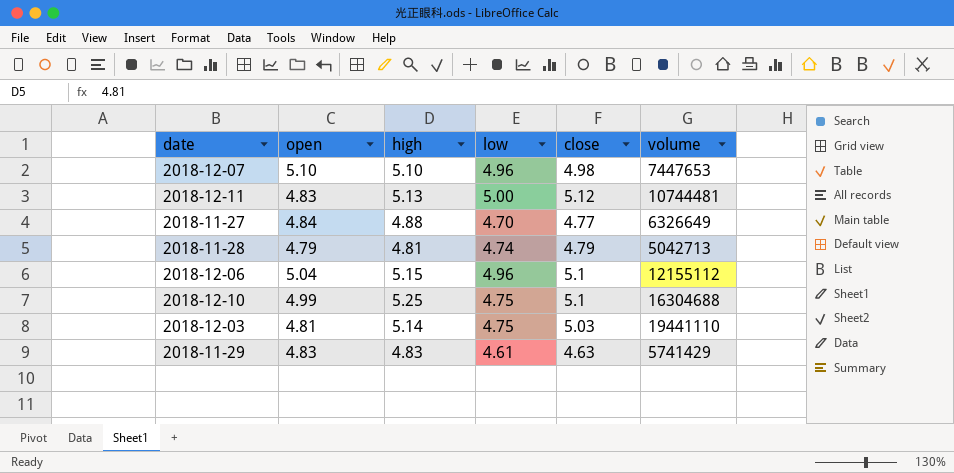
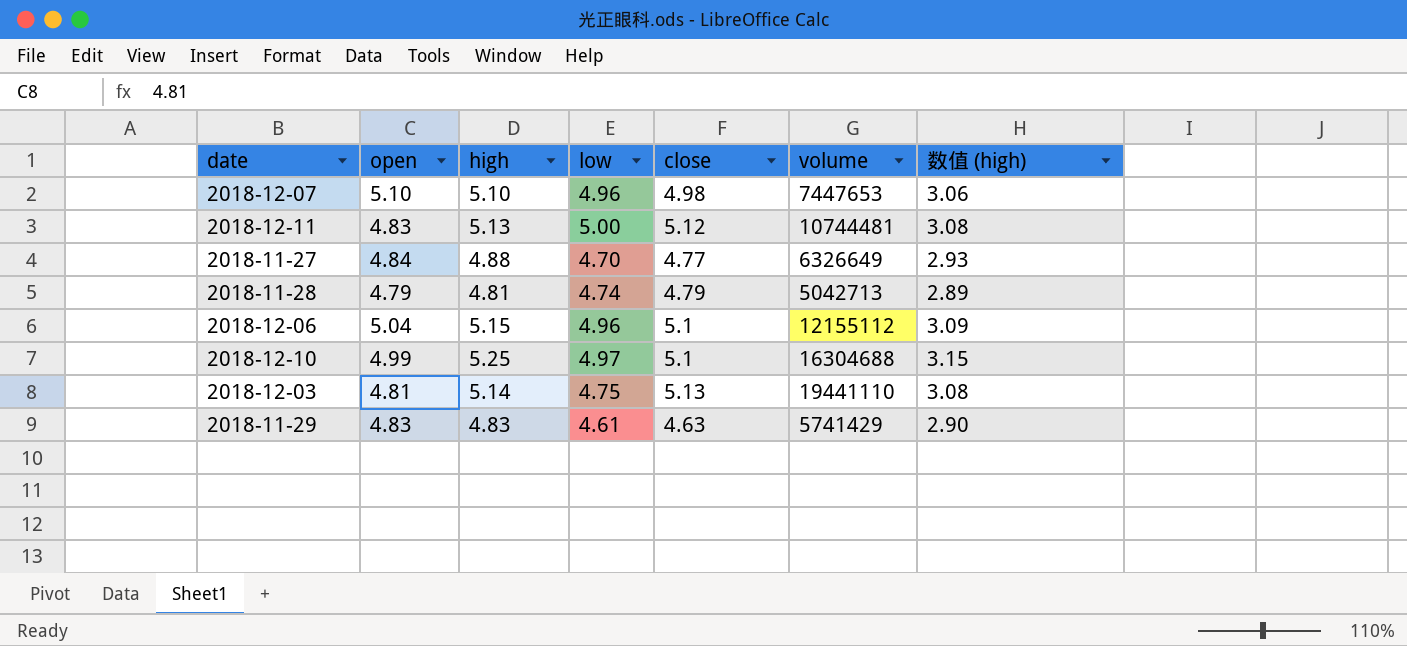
column 数值 (high) | formula: none -> [high] * 0.6
2018-12-10 | low: 4.75 -> 4.97
2018-12-03 | close: 5.03 -> 5.13

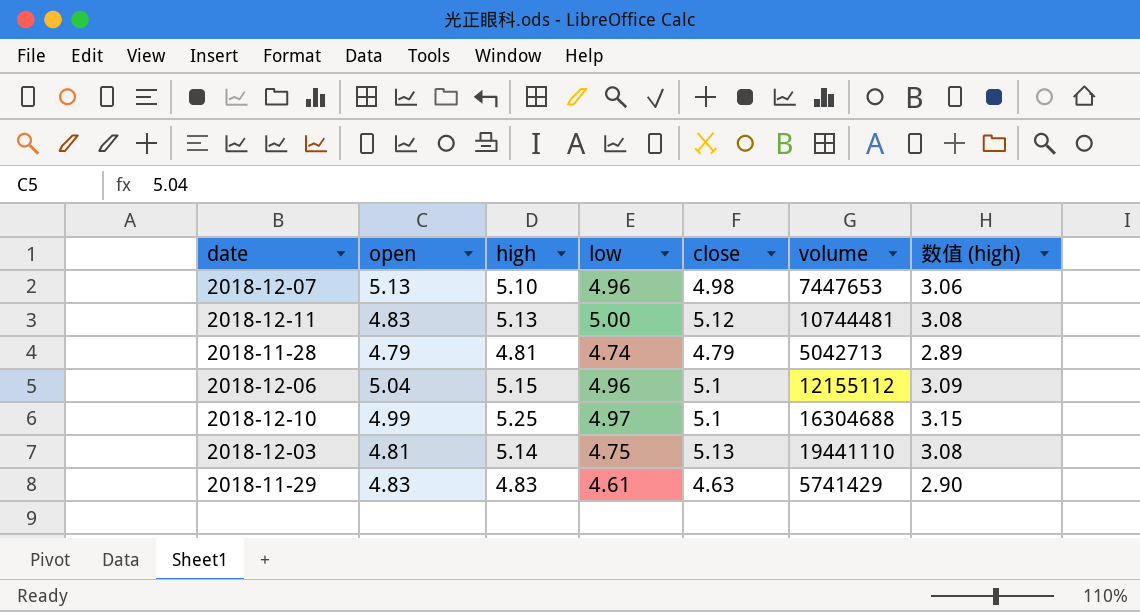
row 2018-11-27: 4.84 | 4.88 | 4.70 | 4.77 | 6326649 | 2.93 -> none
2018-12-07 | open: 5.10 -> 5.13

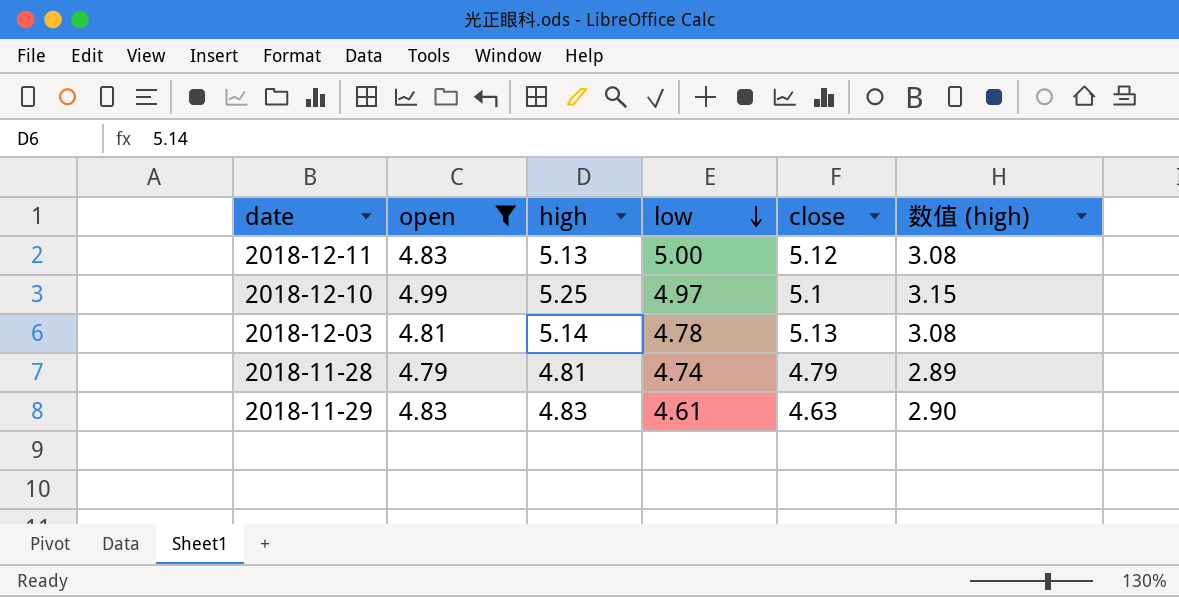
filter: none -> open <= 4.99
row order: none -> low descending
column volume | position: 6 -> none
2018-12-03 | low: 4.75 -> 4.78

